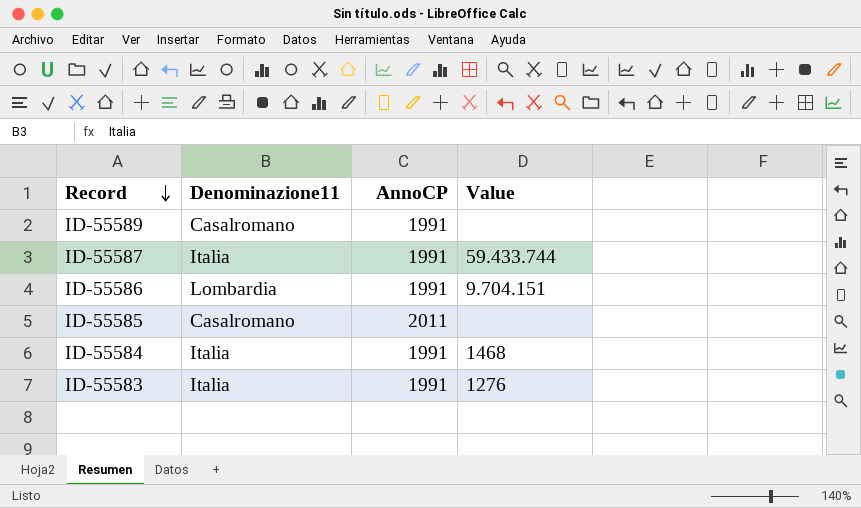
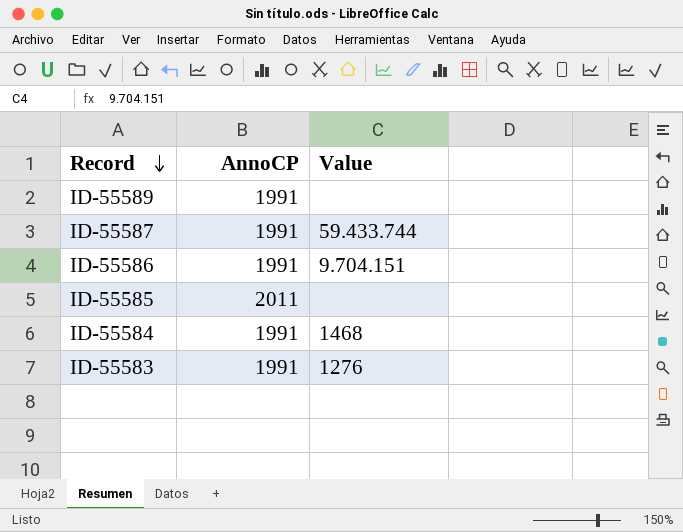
column Denominazione11 | position: 2 -> none

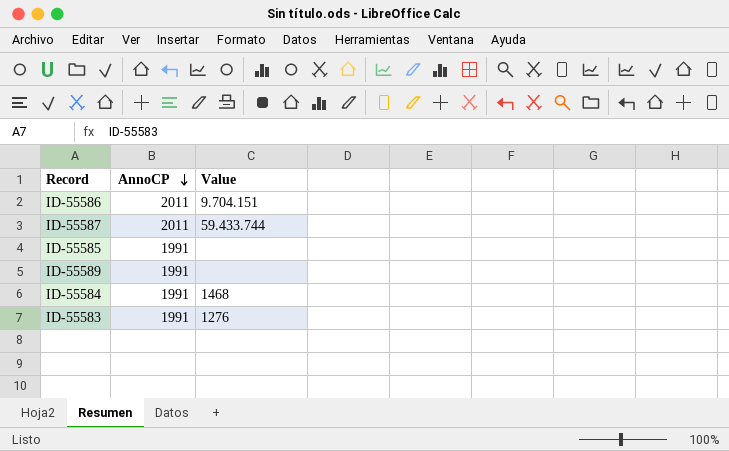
row order: Record descending -> AnnoCP descending
ID-55586 | AnnoCP: 1991 -> 2011
ID-55587 | AnnoCP: 1991 -> 2011
ID-55585 | AnnoCP: 2011 -> 1991

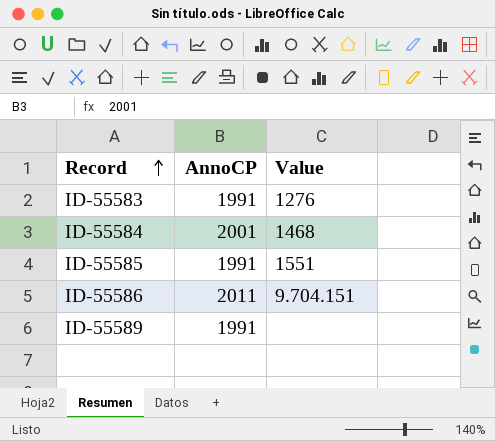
row order: AnnoCP descending -> Record ascending
row ID-55587: 2011 | 59.433.744 -> none
ID-55584 | AnnoCP: 1991 -> 2001
ID-55585 | Value: none -> 1551

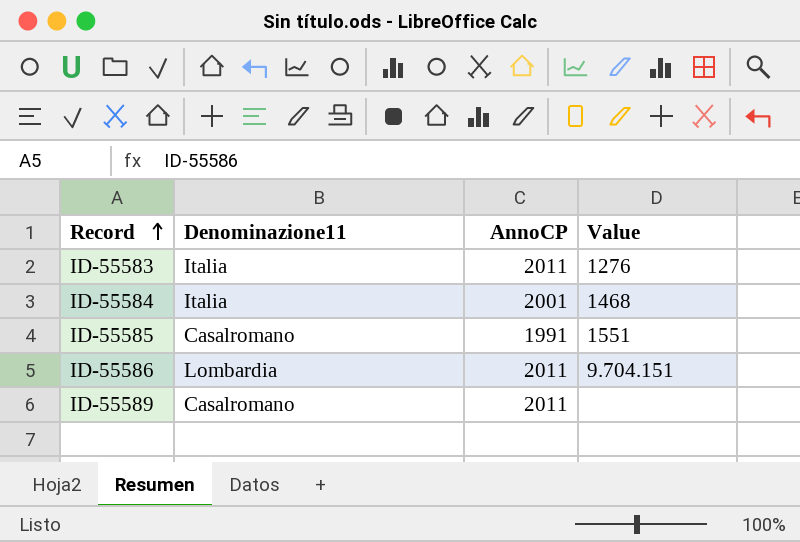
column Denominazione11 | position: none -> 2
ID-55583 | AnnoCP: 1991 -> 2011
ID-55589 | AnnoCP: 1991 -> 2011

